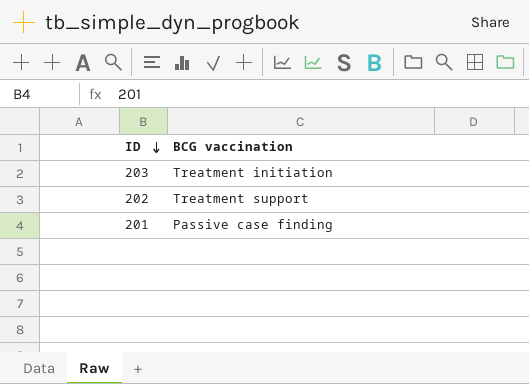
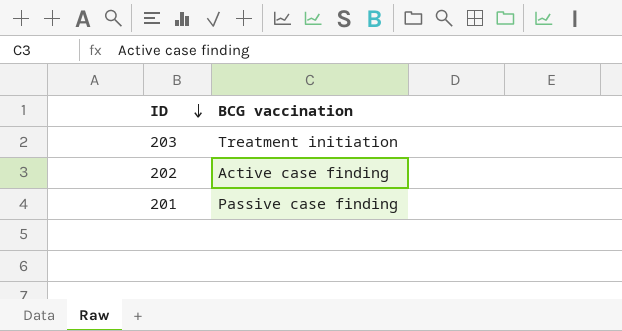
202 | BCG vaccination: Treatment support -> Active case finding

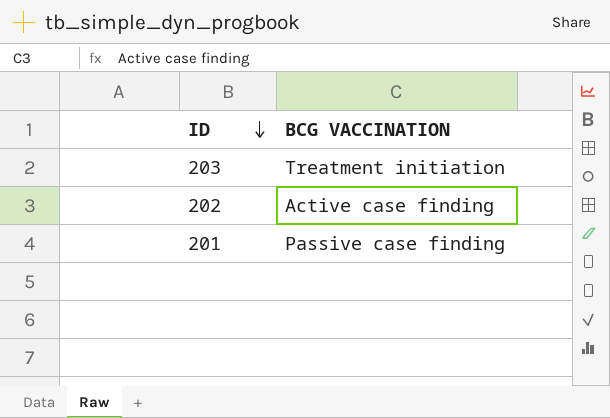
column name: BCG vaccination -> BCG VACCINATION

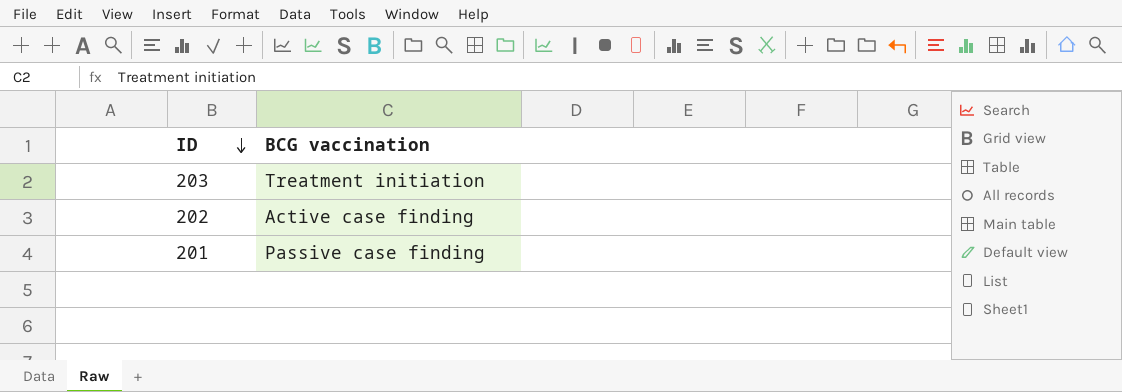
column name: BCG VACCINATION -> BCG vaccination

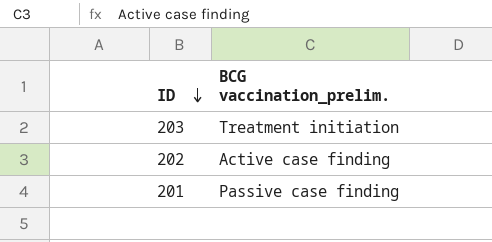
column name: BCG vaccination -> BCG vaccination_prelim.

